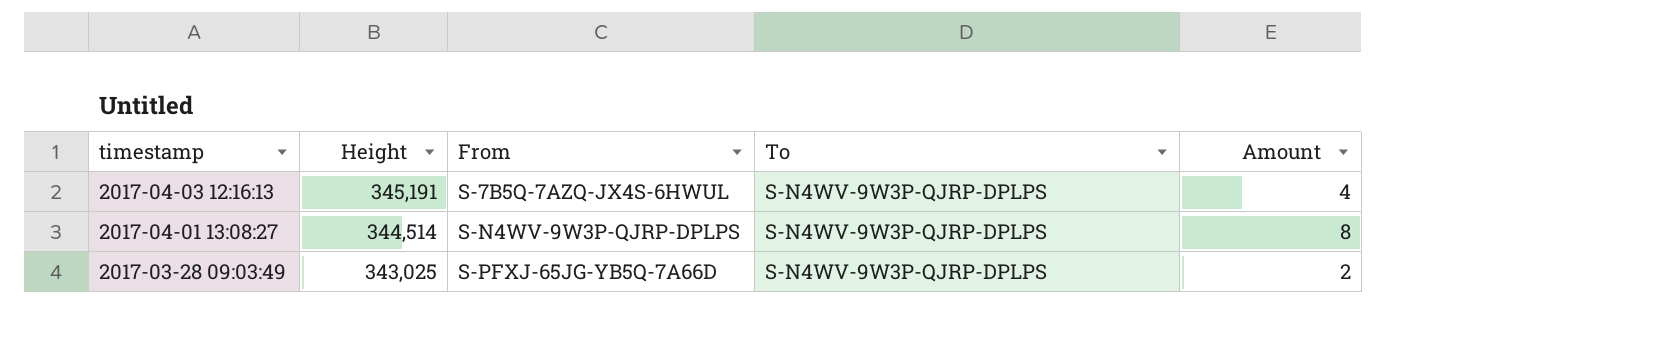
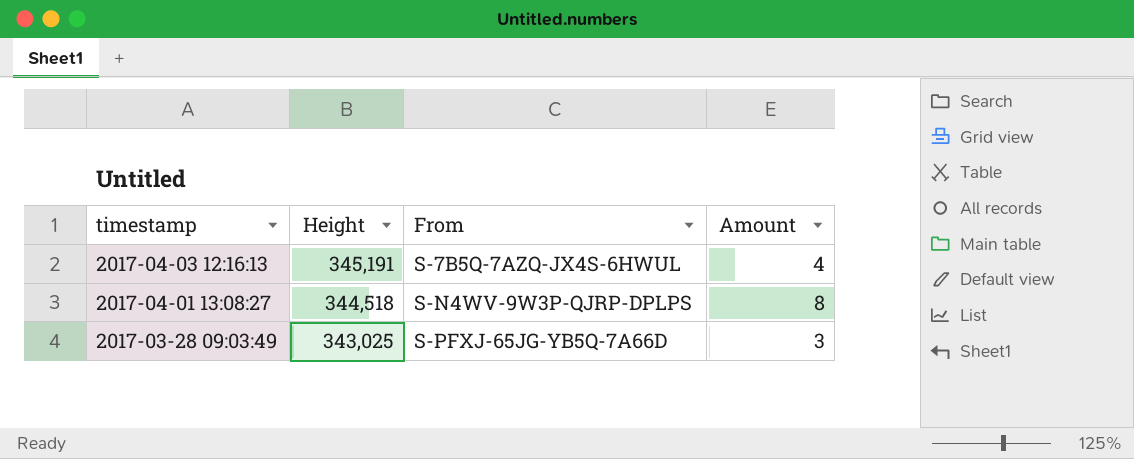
column To | position: 4 -> none
2017-04-01 13:08:27 | Height: 344,514 -> 344,518
2017-03-28 09:03:49 | Amount: 2 -> 3

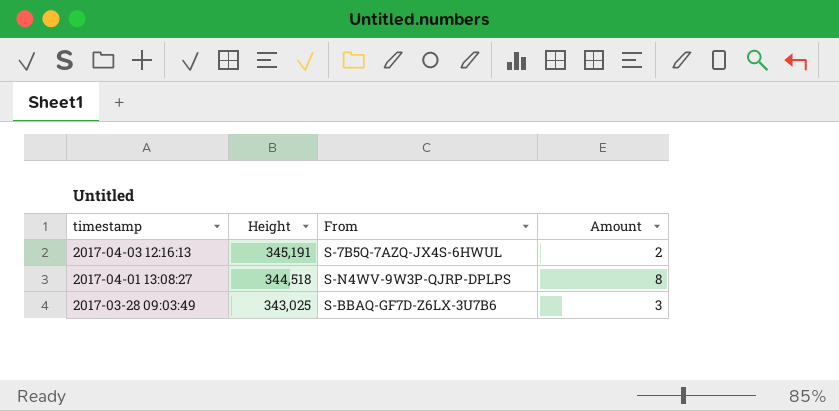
2017-04-03 12:16:13 | Amount: 4 -> 2
2017-03-28 09:03:49 | From: S-PFXJ-65JG-YB5Q-7A66D -> S-BBAQ-GF7D-Z6LX-3U7B6

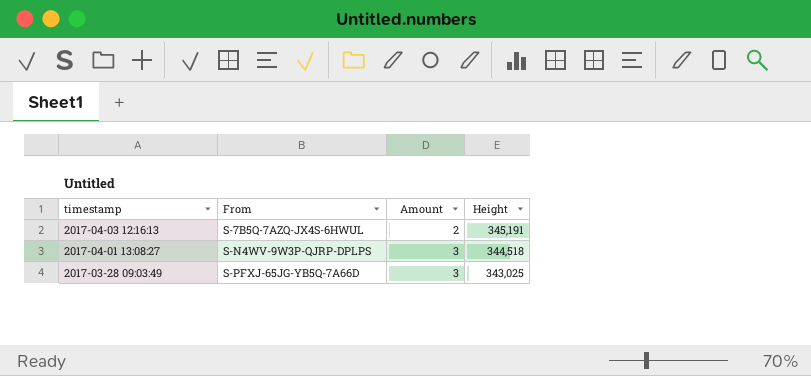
column Height | position: 2 -> 4
2017-04-01 13:08:27 | Amount: 8 -> 3
2017-03-28 09:03:49 | From: S-BBAQ-GF7D-Z6LX-3U7B6 -> S-PFXJ-65JG-YB5Q-7A66D

